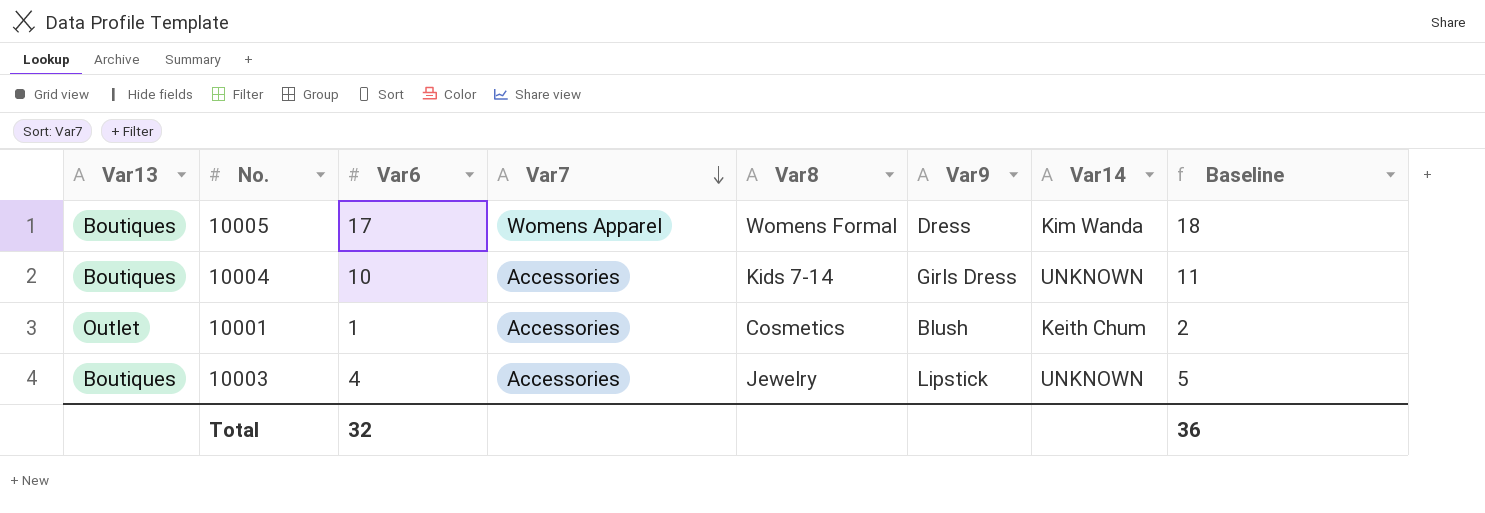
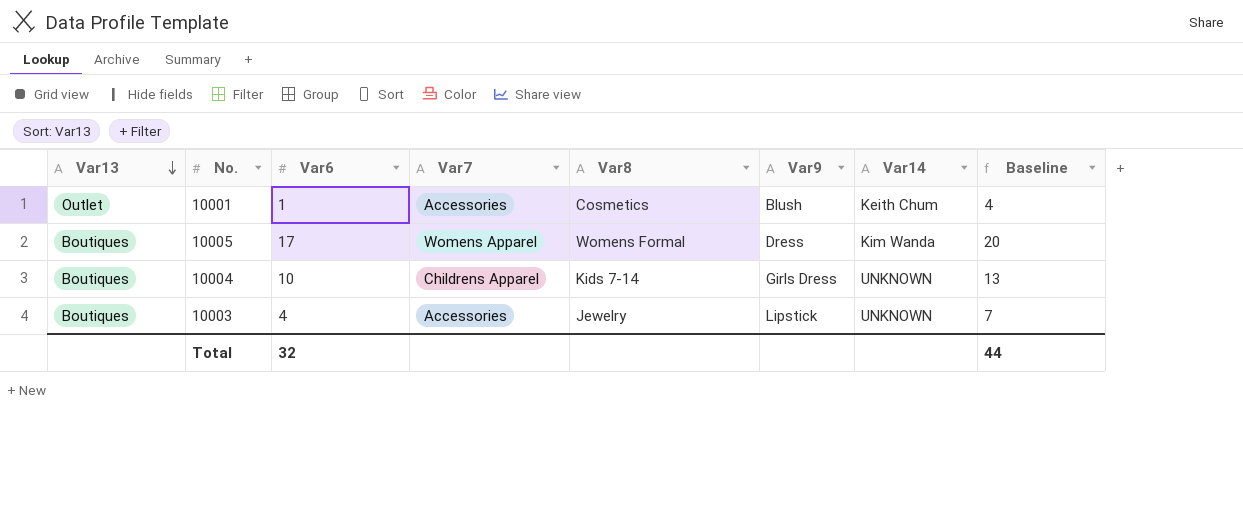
row order: Var7 descending -> Var13 descending
column Baseline | formula: [Var6] + 1 -> [Var6] + 3
10004 | Var7: Accessories -> Childrens Apparel
Total | Baseline: 36 -> 44

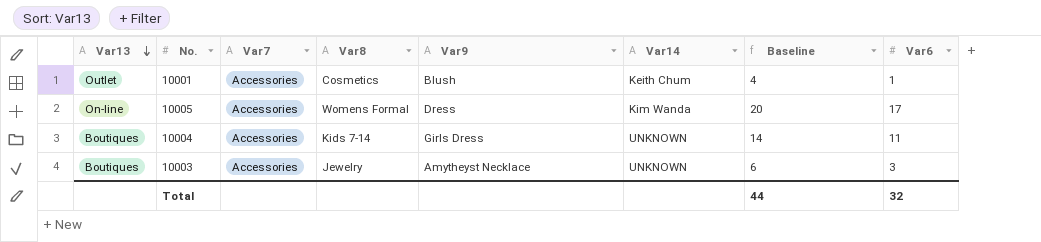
column Var6 | position: 3 -> 8
10005 | Var13: Boutiques -> On-line
10005 | Var7: Womens Apparel -> Accessories
10004 | Var7: Childrens Apparel -> Accessories
10004 | Baseline: 13 -> 14
10004 | Var6: 10 -> 11
10003 | Var9: Lipstick -> Amytheyst Necklace
10003 | Baseline: 7 -> 6
10003 | Var6: 4 -> 3

